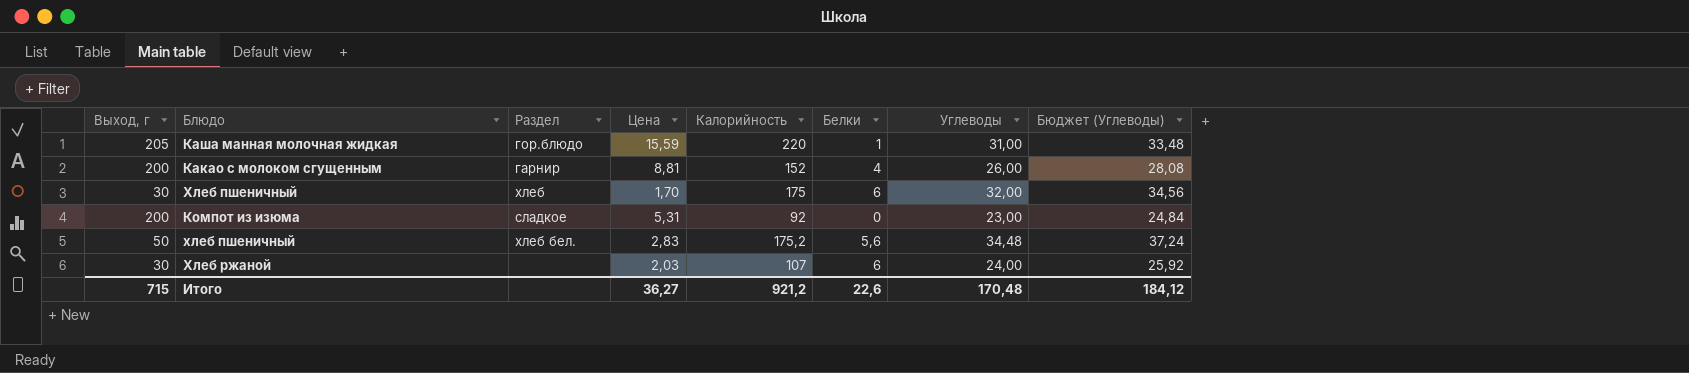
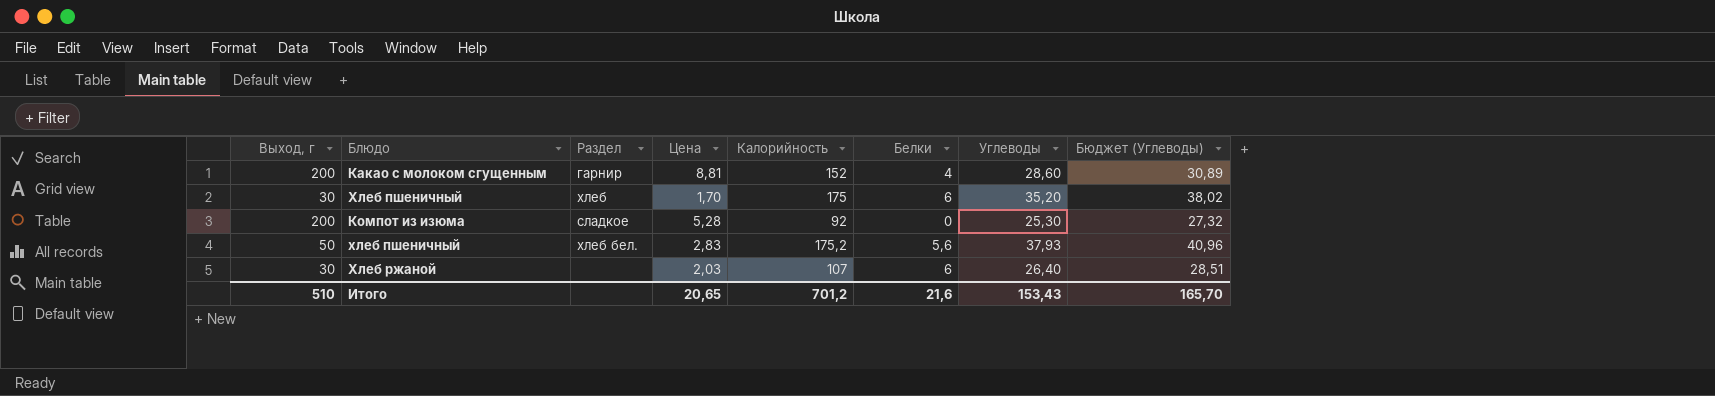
row Каша манная молочная жидкая: 205 | гор.блюдо | 15,59 | 220 | 1 | 31,00 | 33,48 -> none
Какао с молоком сгущенным | Углеводы: 26,00 -> 28,60
Какао с молоком сгущенным | Бюджет (Углеводы): 28,08 -> 30,89
Хлеб пшеничный | Углеводы: 32,00 -> 35,20
Хлеб пшеничный | Бюджет (Углеводы): 34,56 -> 38,02
Компот из изюма | Цена: 5,31 -> 5,28
Компот из изюма | Углеводы: 23,00 -> 25,30
Компот из изюма | Бюджет (Углеводы): 24,84 -> 27,32
хлеб пшеничный | Углеводы: 34,48 -> 37,93
хлеб пшеничный | Бюджет (Углеводы): 37,24 -> 40,96
Хлеб ржаной | Углеводы: 24,00 -> 26,40
Хлеб ржаной | Бюджет (Углеводы): 25,92 -> 28,51
Итого | Выход, г: 715 -> 510
Итого | Цена: 36,27 -> 20,65
Итого | Калорийность: 921,2 -> 701,2
Итого | Белки: 22,6 -> 21,6
Итого | Углеводы: 170,48 -> 153,43
Итого | Бюджет (Углеводы): 184,12 -> 165,70

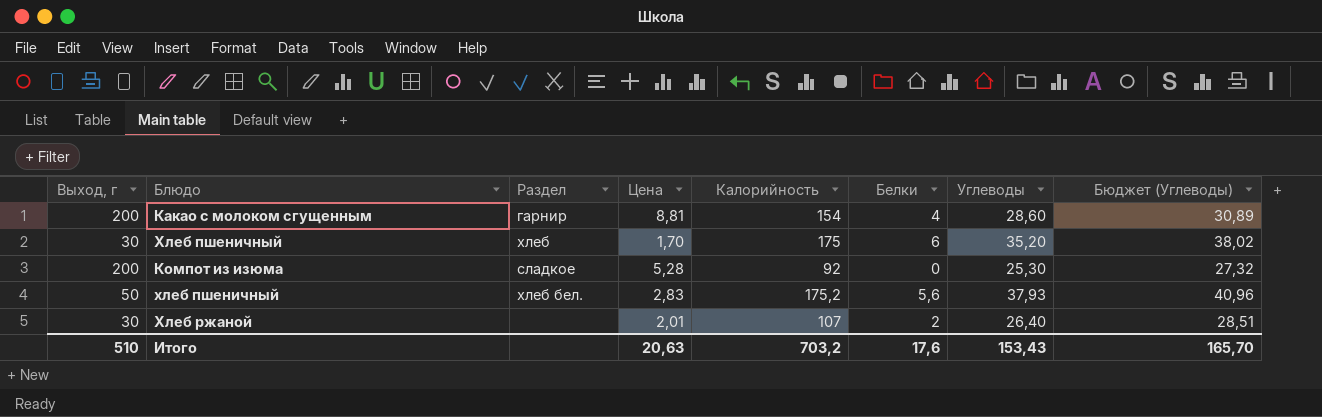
Какао с молоком сгущенным | Калорийность: 152 -> 154
Хлеб ржаной | Цена: 2,03 -> 2,01
Хлеб ржаной | Белки: 6 -> 2
Итого | Цена: 20,65 -> 20,63
Итого | Калорийность: 701,2 -> 703,2
Итого | Белки: 21,6 -> 17,6

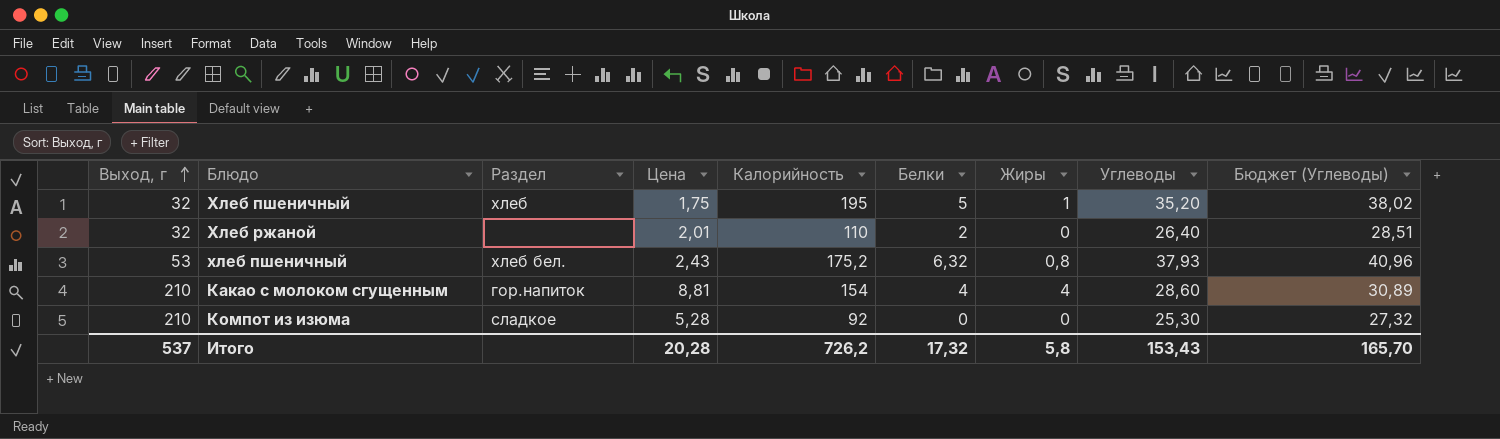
row order: none -> Выход, г ascending
column Жиры | position: none -> 7
Хлеб пшеничный | Выход, г: 30 -> 32
Хлеб пшеничный | Цена: 1,70 -> 1,75
Хлеб пшеничный | Калорийность: 175 -> 195
Хлеб пшеничный | Белки: 6 -> 5
Хлеб ржаной | Выход, г: 30 -> 32
Хлеб ржаной | Калорийность: 107 -> 110
хлеб пшеничный | Выход, г: 50 -> 53
хлеб пшеничный | Цена: 2,83 -> 2,43
хлеб пшеничный | Белки: 5,6 -> 6,32
Какао с молоком сгущенным | Выход, г: 200 -> 210
Какао с молоком сгущенным | Раздел: гарнир -> гор.напиток
Компот из изюма | Выход, г: 200 -> 210
Итого | Выход, г: 510 -> 537
Итого | Цена: 20,63 -> 20,28
Итого | Калорийность: 703,2 -> 726,2
Итого | Белки: 17,6 -> 17,32

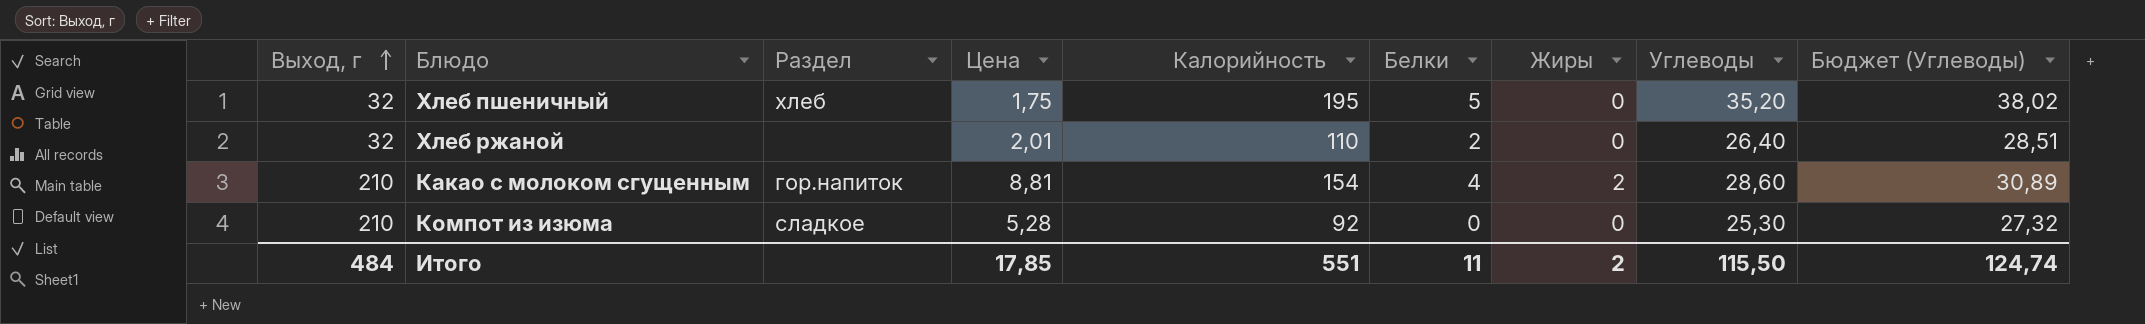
row хлеб пшеничный: 53 | хлеб бел. | 2,43 | 175,2 | 6,32 | 0,8 | 37,93 | 40,96 -> none
Хлеб пшеничный | Жиры: 1 -> 0
Какао с молоком сгущенным | Жиры: 4 -> 2
Итого | Выход, г: 537 -> 484
Итого | Цена: 20,28 -> 17,85
Итого | Калорийность: 726,2 -> 551
Итого | Белки: 17,32 -> 11
Итого | Жиры: 5,8 -> 2
Итого | Углеводы: 153,43 -> 115,50
Итого | Бюджет (Углеводы): 165,70 -> 124,74

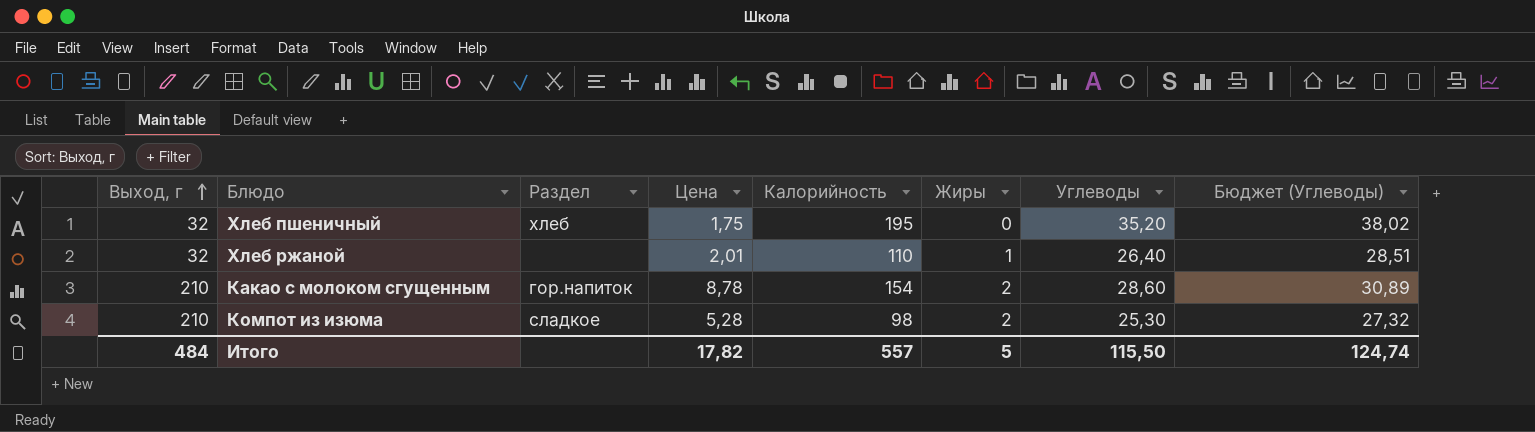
column Белки | position: 6 -> none
Хлеб ржаной | Жиры: 0 -> 1
Какао с молоком сгущенным | Цена: 8,81 -> 8,78
Компот из изюма | Калорийность: 92 -> 98
Компот из изюма | Жиры: 0 -> 2
Итого | Цена: 17,85 -> 17,82
Итого | Калорийность: 551 -> 557
Итого | Жиры: 2 -> 5

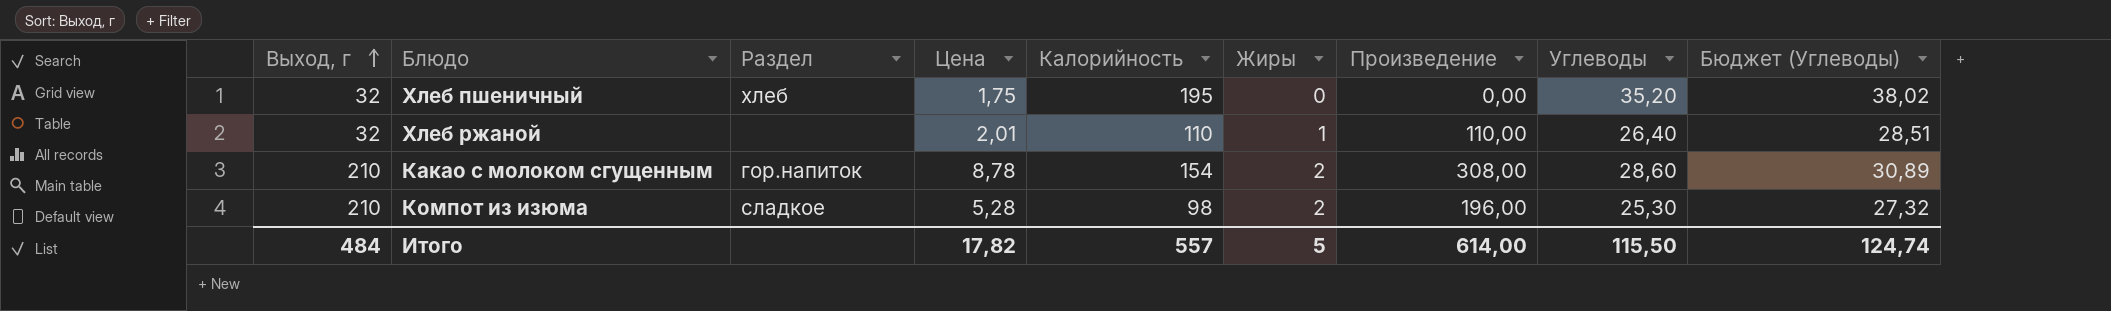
column Произведение | formula: none -> [Калорийность] * [Жиры]

